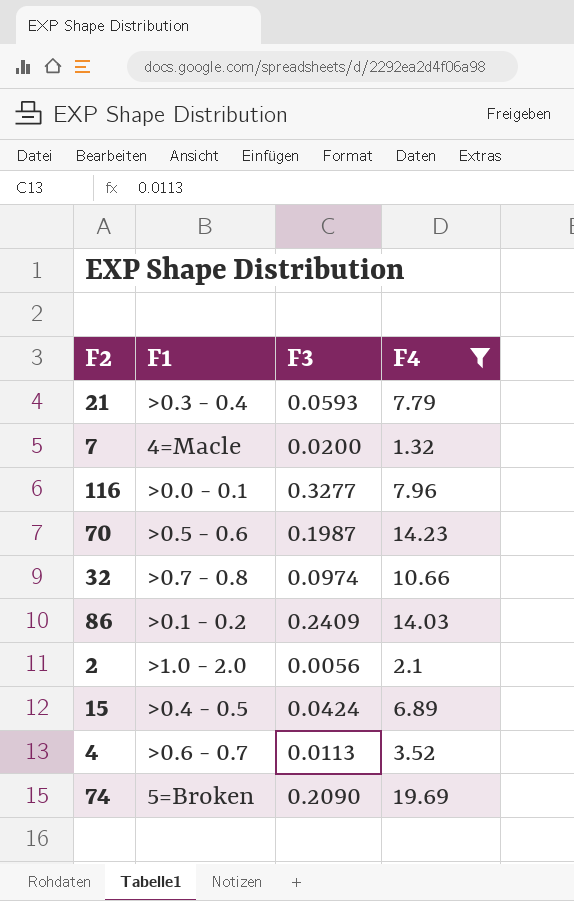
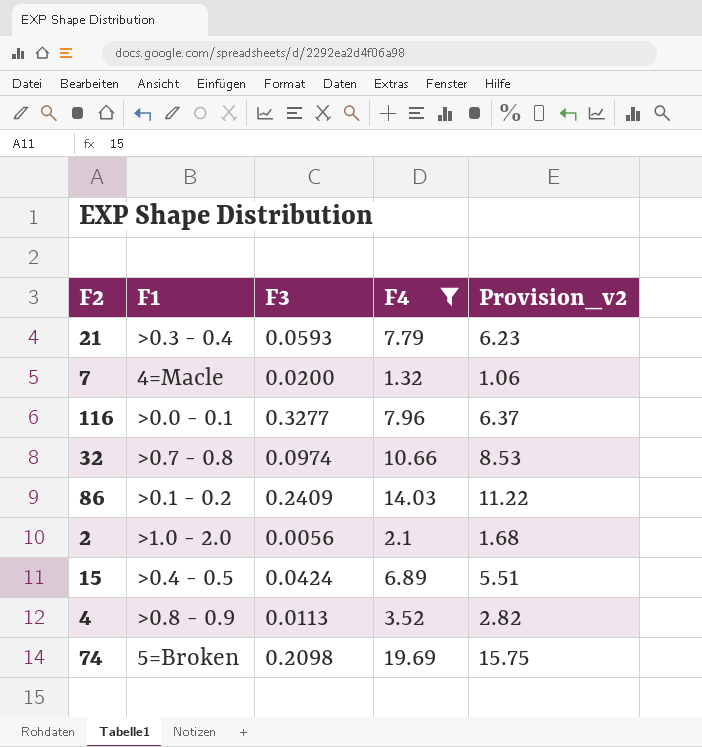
column Provision_v2 | formula: none -> [F4] * 0.8
row 70: >0.5 - 0.6 | 0.1987 | 14.23 -> none
4 | F1: >0.6 - 0.7 -> >0.8 - 0.9
74 | F3: 0.2090 -> 0.2098

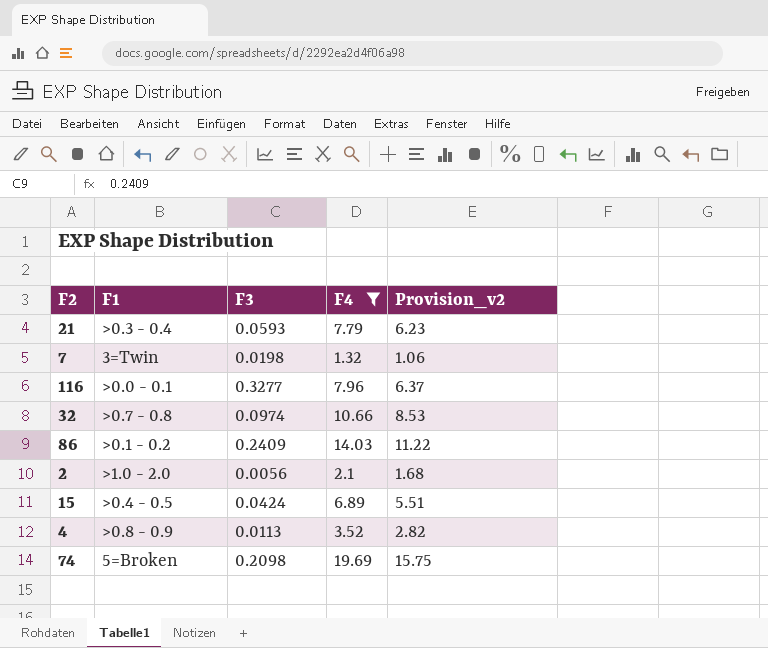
7 | F1: 4=Macle -> 3=Twin
7 | F3: 0.0200 -> 0.0198

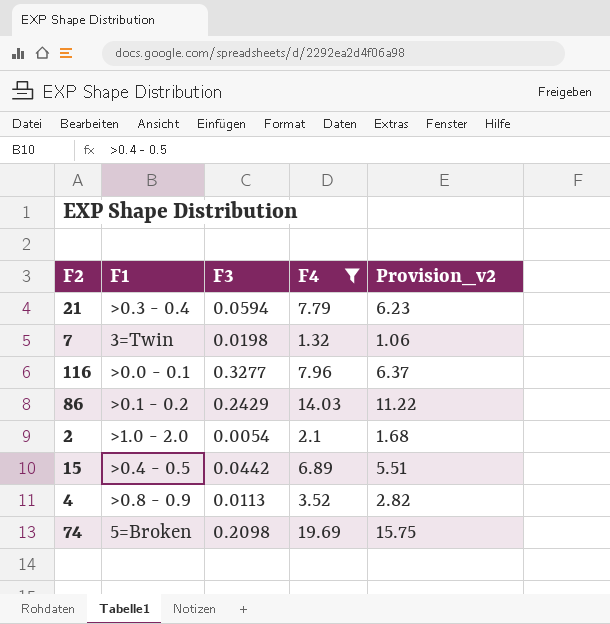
row 32: >0.7 - 0.8 | 0.0974 | 10.66 | 8.53 -> none
21 | F3: 0.0593 -> 0.0594
86 | F3: 0.2409 -> 0.2429
2 | F3: 0.0056 -> 0.0054
15 | F3: 0.0424 -> 0.0442

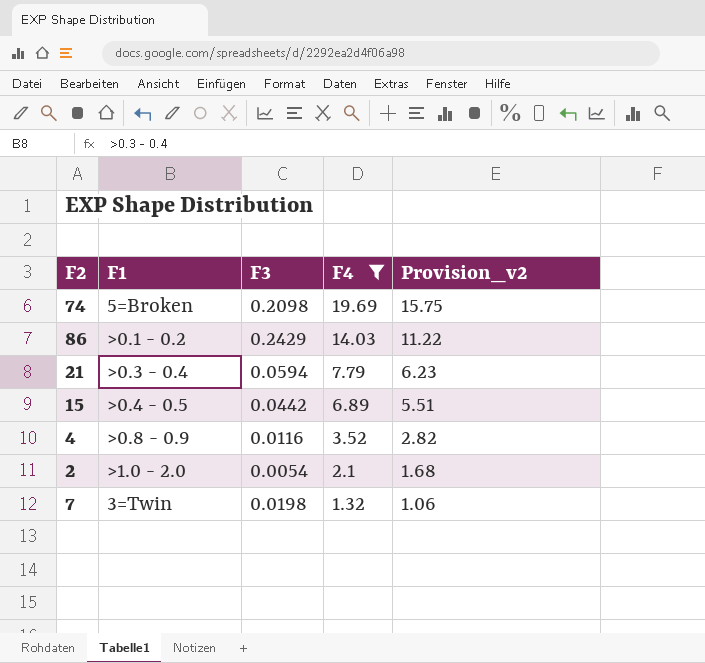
row order: none -> F4 descending
row 116: >0.0 - 0.1 | 0.3277 | 7.96 | 6.37 -> none
4 | F3: 0.0113 -> 0.0116

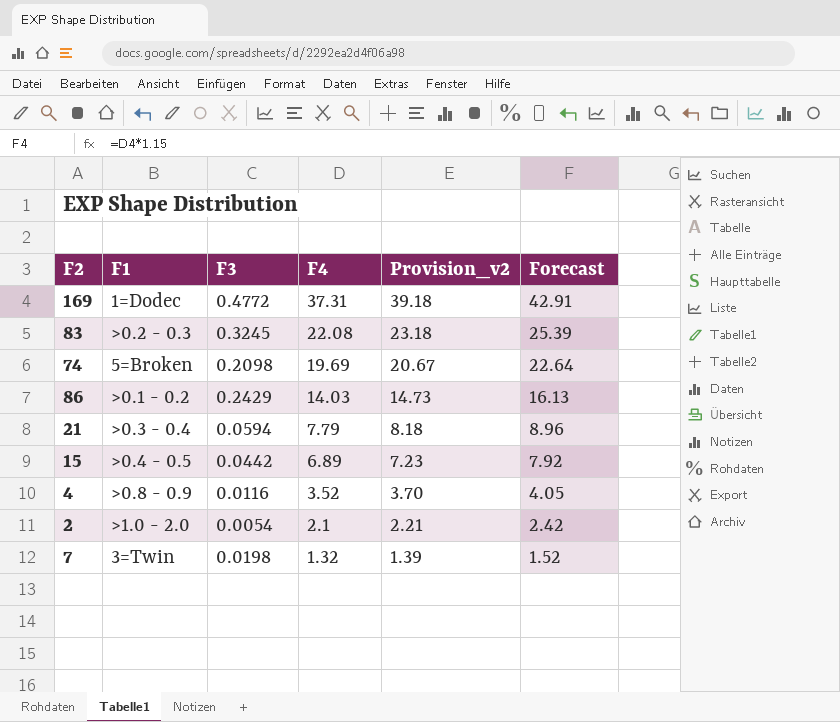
filter: F4 <= 19.69 -> none
column Provision_v2 | formula: [F4] * 0.8 -> [F4] * 1.05
column Forecast | formula: none -> [F4] * 1.15

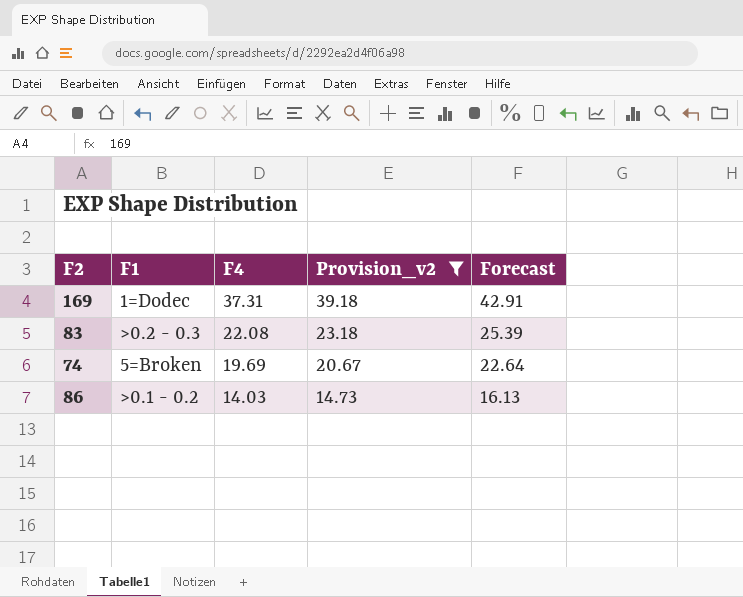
filter: none -> Provision_v2 >= 14.73
column F3 | position: 3 -> none

